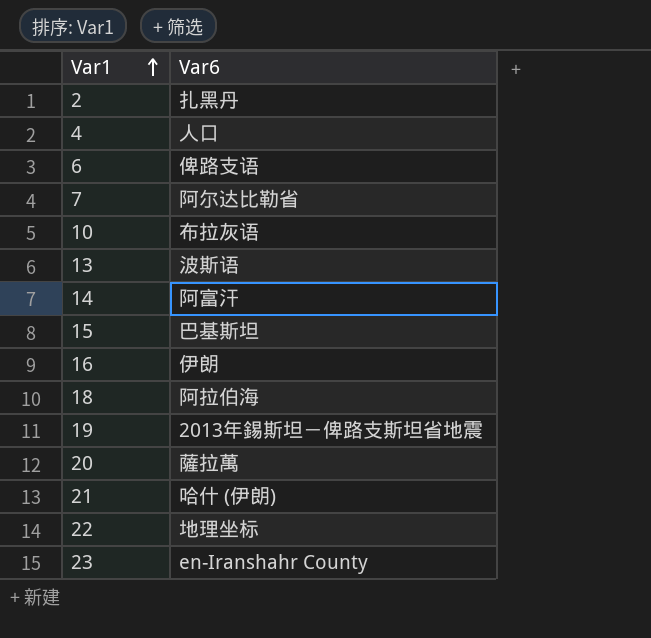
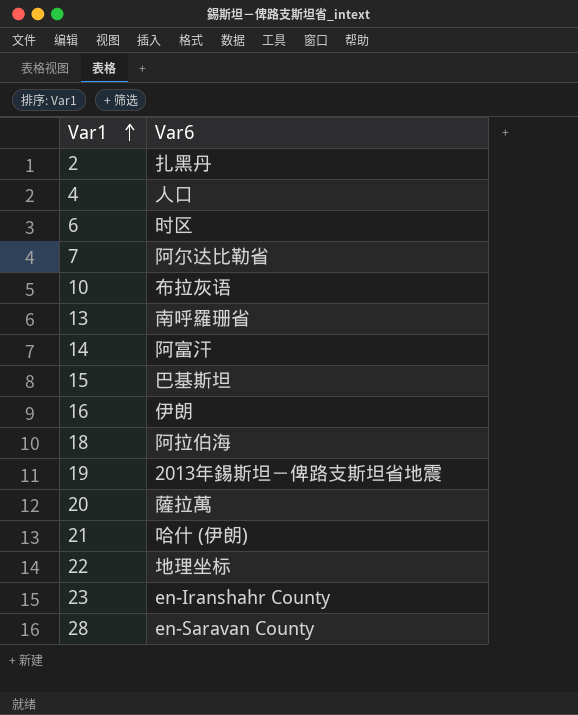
6 | Var6: 俾路支语 -> 时区
13 | Var6: 波斯语 -> 南呼羅珊省
row 28: none -> en-Saravan County

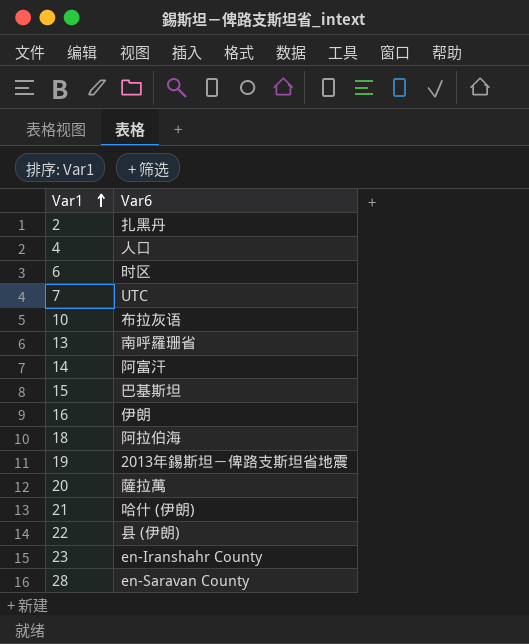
7 | Var6: 阿尔达比勒省 -> UTC
22 | Var6: 地理坐标 -> 县 (伊朗)

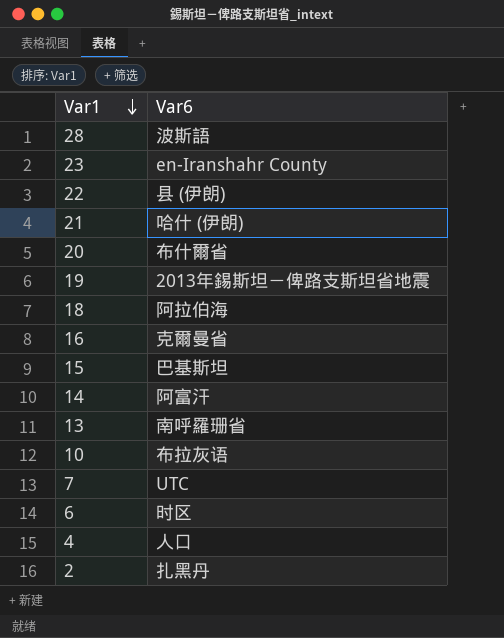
row order: Var1 ascending -> Var1 descending
28 | Var6: en-Saravan County -> 波斯語
20 | Var6: 薩拉萬 -> 布什爾省
16 | Var6: 伊朗 -> 克爾曼省

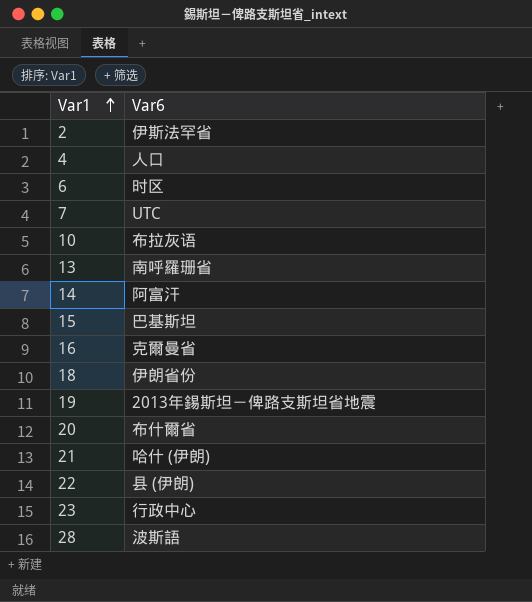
row order: Var1 descending -> Var1 ascending
2 | Var6: 扎黑丹 -> 伊斯法罕省
18 | Var6: 阿拉伯海 -> 伊朗省份
23 | Var6: en-Iranshahr County -> 行政中心

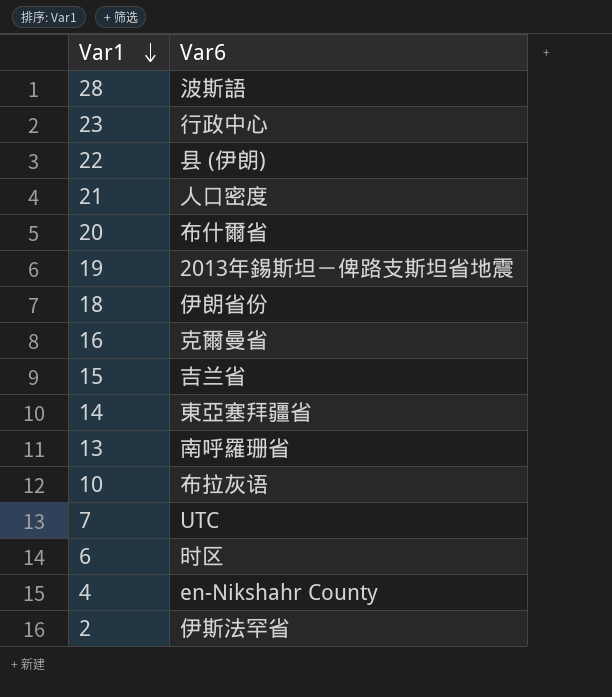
row order: Var1 ascending -> Var1 descending
21 | Var6: 哈什 (伊朗) -> 人口密度
15 | Var6: 巴基斯坦 -> 吉兰省
14 | Var6: 阿富汗 -> 東亞塞拜疆省
4 | Var6: 人口 -> en-Nikshahr County

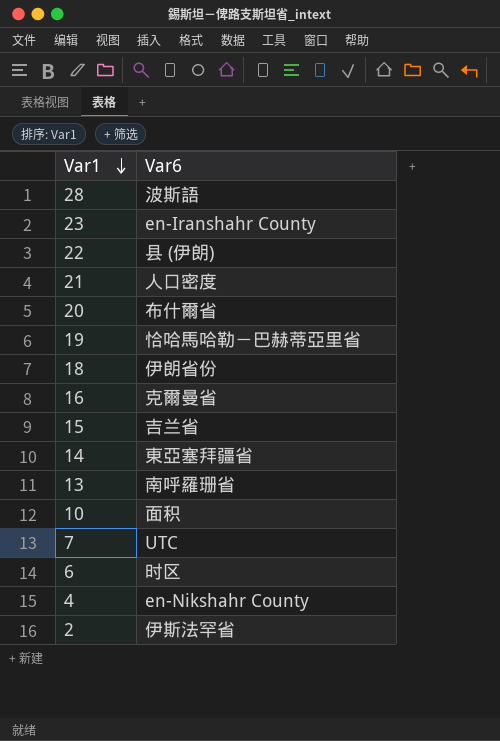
23 | Var6: 行政中心 -> en-Iranshahr County
19 | Var6: 2013年錫斯坦－俾路支斯坦省地震 -> 恰哈馬哈勒－巴赫蒂亞里省
10 | Var6: 布拉灰语 -> 面积

